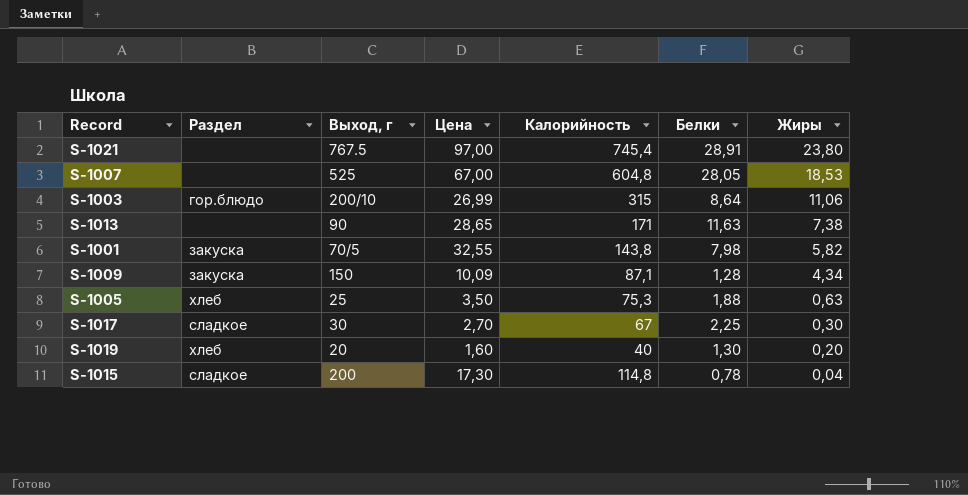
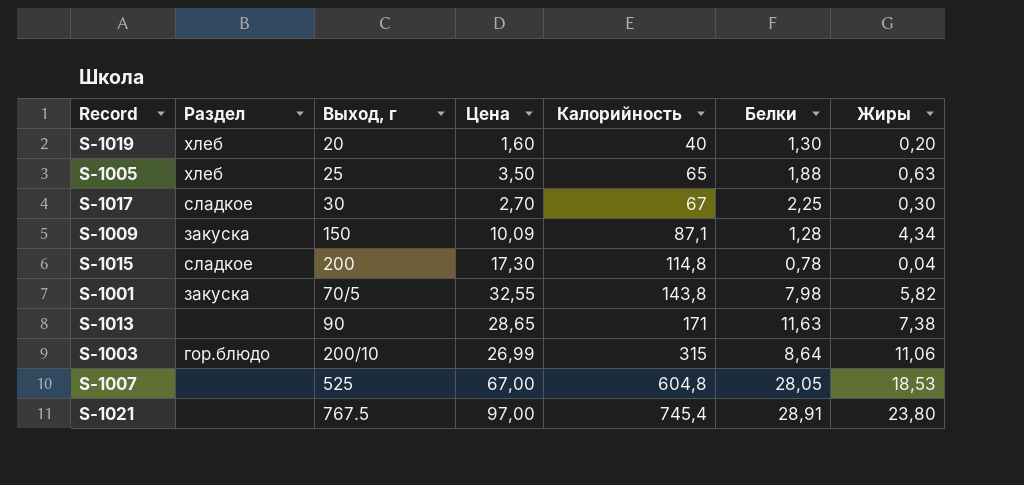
row order: Жиры descending -> Калорийность ascending
S-1005 | Калорийность: 75,3 -> 65

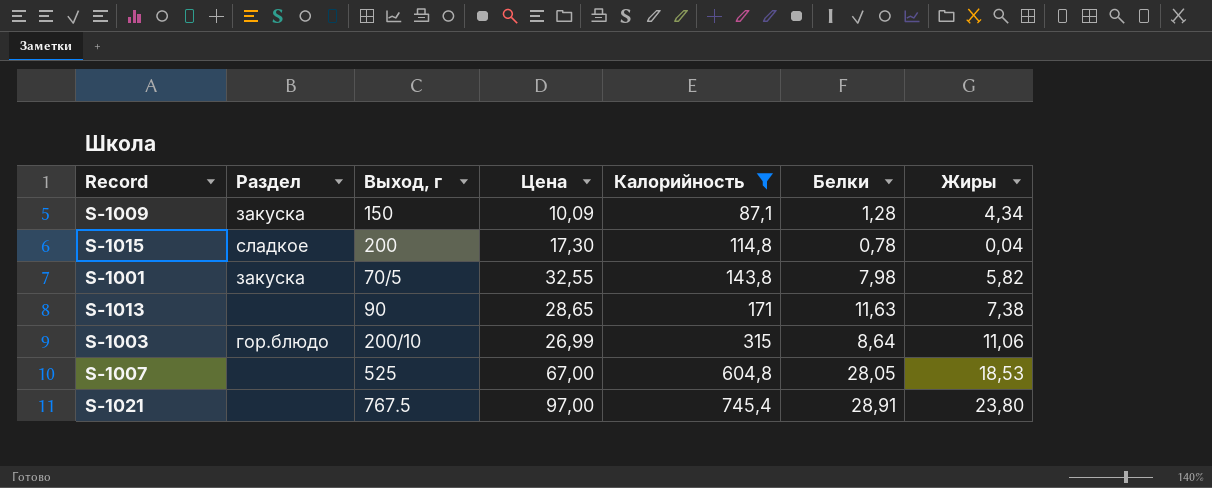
filter: none -> Калорийность >= 87,1

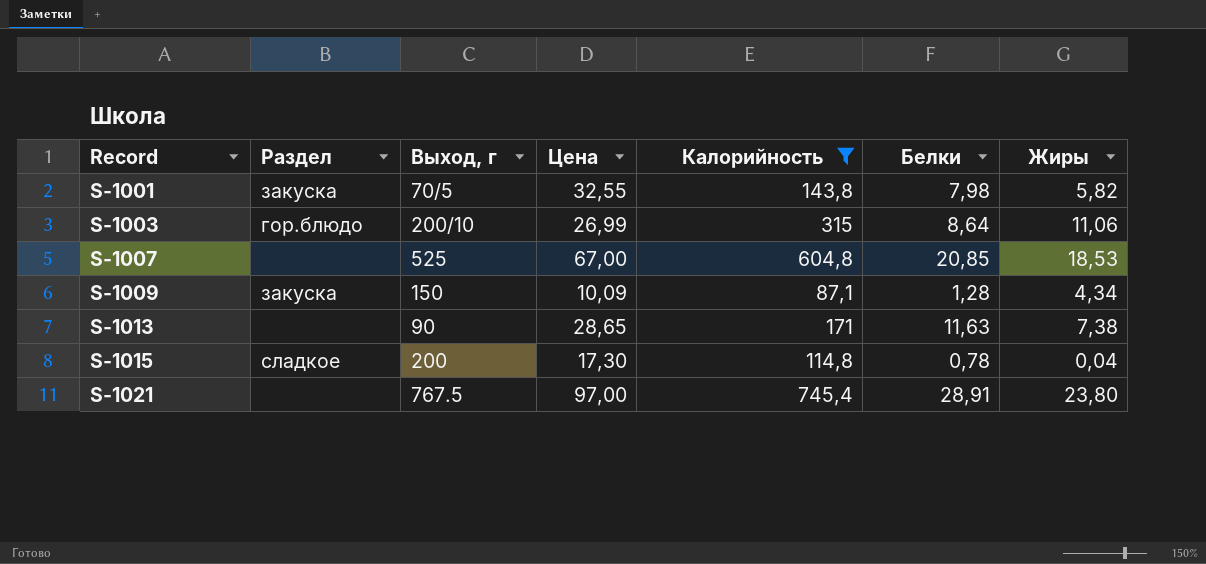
row order: Калорийность ascending -> Record ascending
S-1007 | Белки: 28,05 -> 20,85

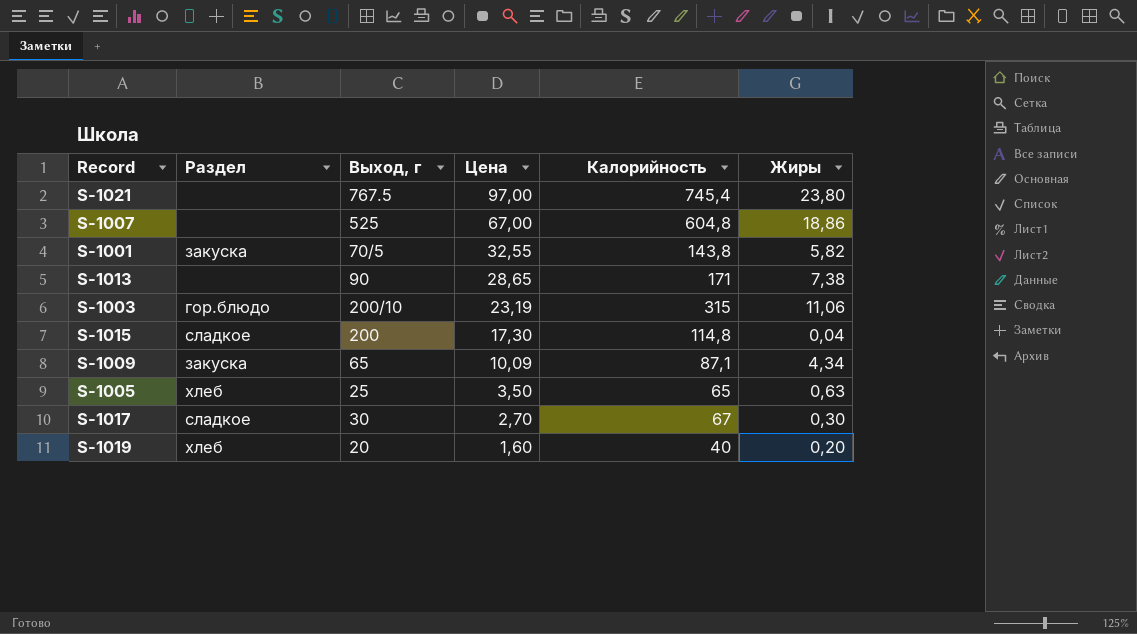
filter: Калорийность >= 87,1 -> none
row order: Record ascending -> Цена descending
column Белки | position: 6 -> none
S-1007 | Жиры: 18,53 -> 18,86
S-1003 | Цена: 26,99 -> 23,19
S-1009 | Выход, г: 150 -> 65

